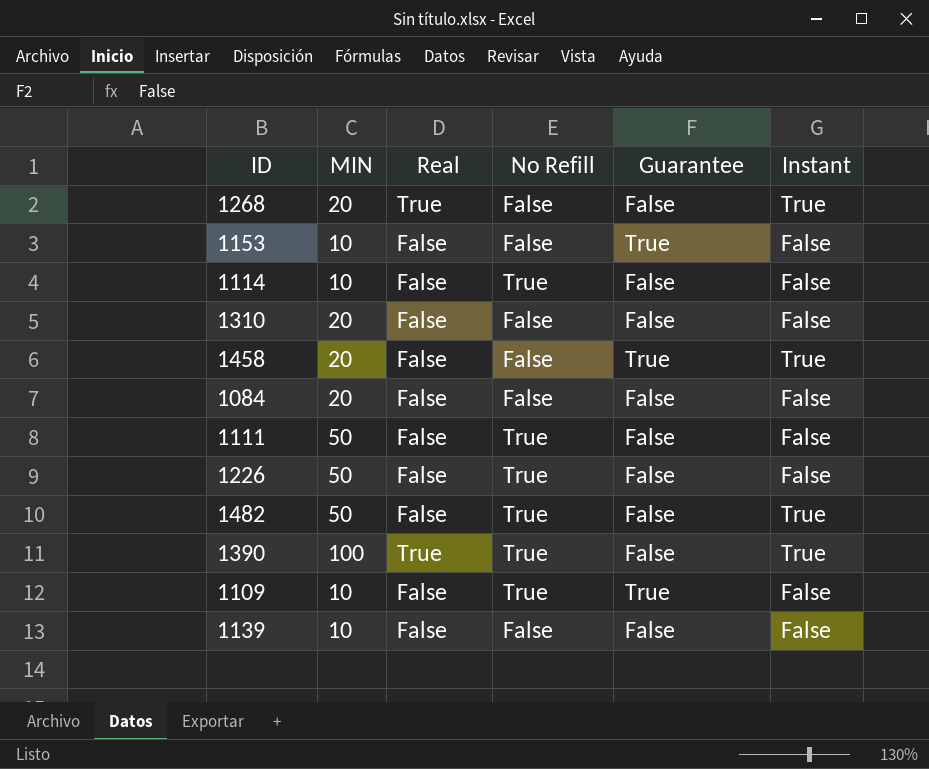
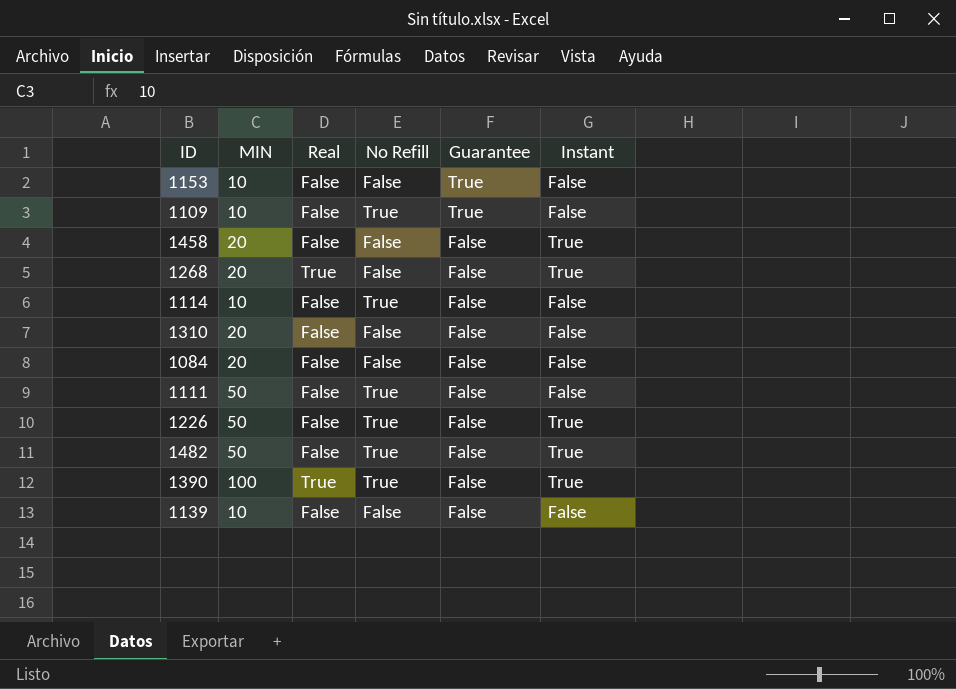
row order: none -> Guarantee descending
1458 | Guarantee: True -> False
1226 | Instant: False -> True

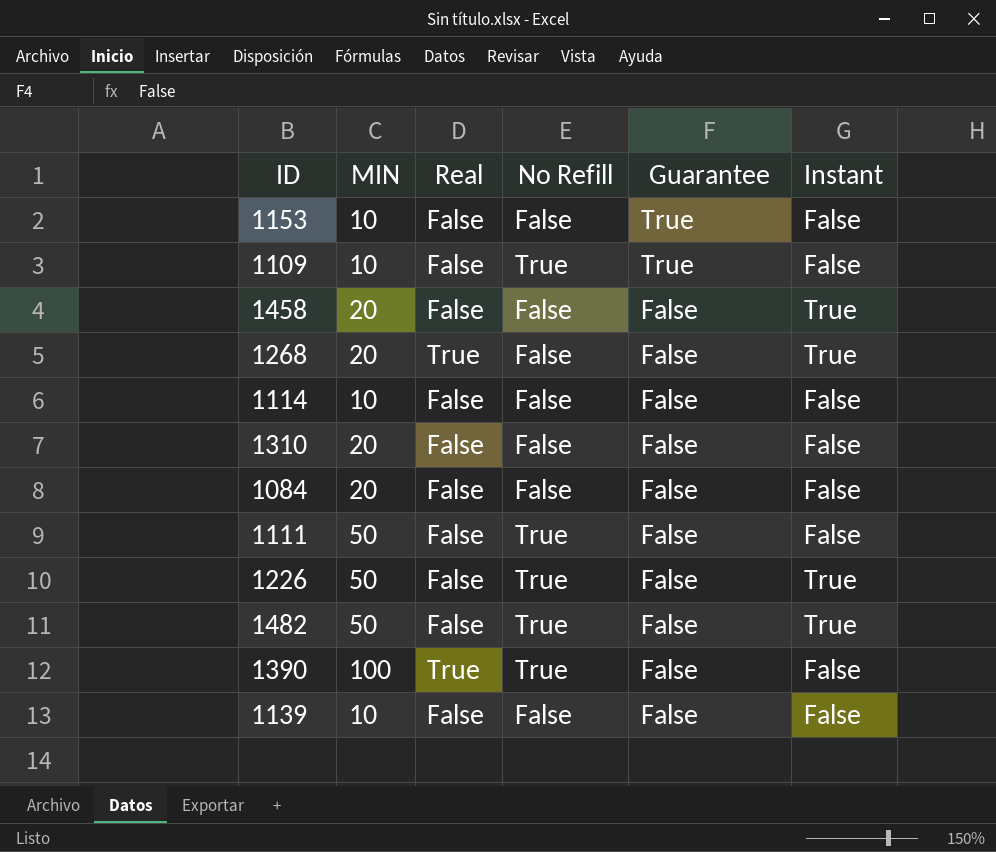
1114 | No Refill: True -> False
1390 | Instant: True -> False

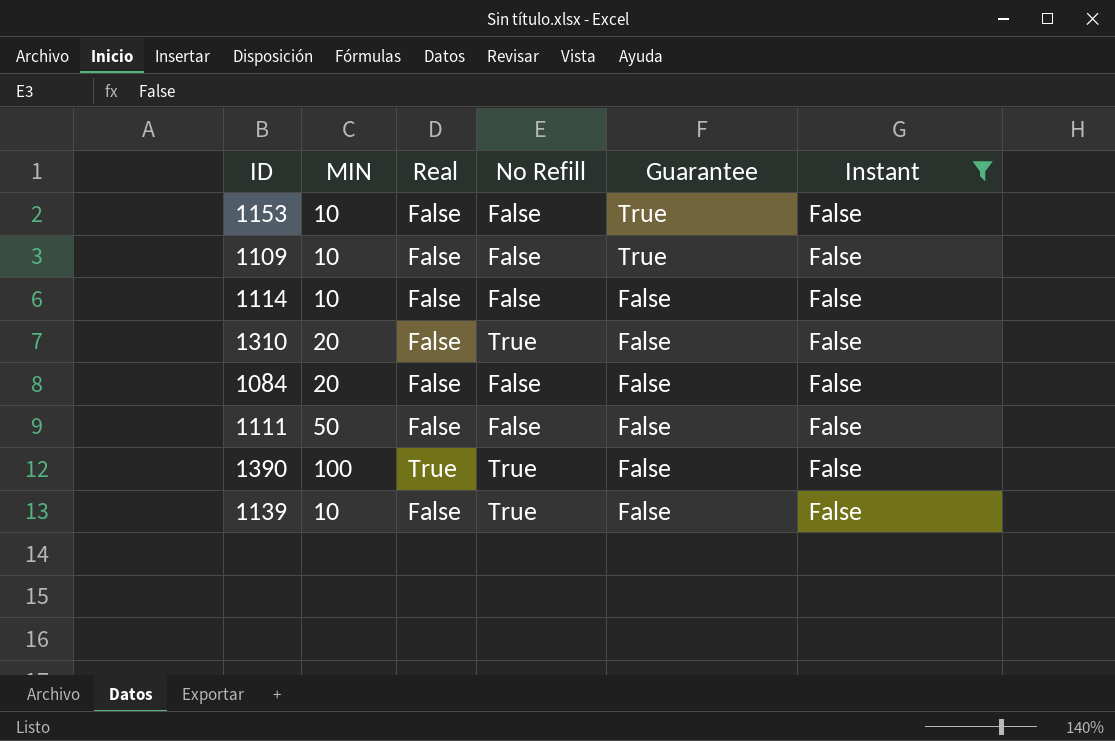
filter: none -> Instant = False
1109 | No Refill: True -> False
1310 | No Refill: False -> True
1111 | No Refill: True -> False
1139 | No Refill: False -> True

